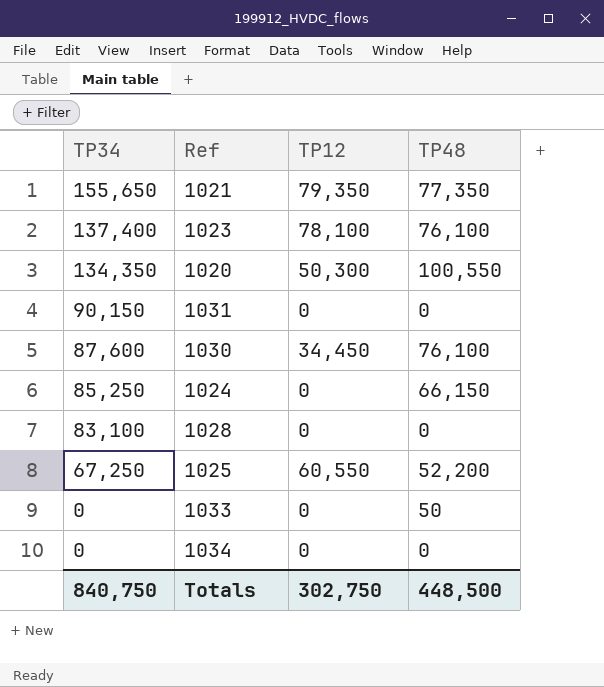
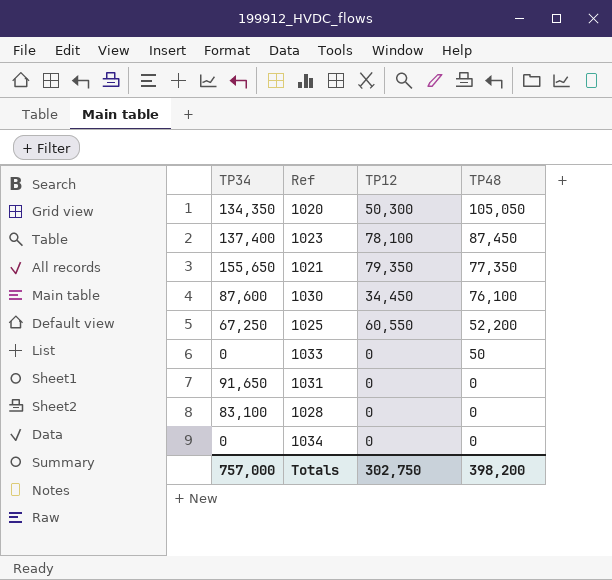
row order: TP34 descending -> TP48 descending
row 1024: 85,250 | 0 | 66,150 -> none
1020 | TP48: 100,550 -> 105,050
1023 | TP48: 76,100 -> 87,450
1031 | TP34: 90,150 -> 91,650
Totals | TP34: 840,750 -> 757,000
Totals | TP48: 448,500 -> 398,200

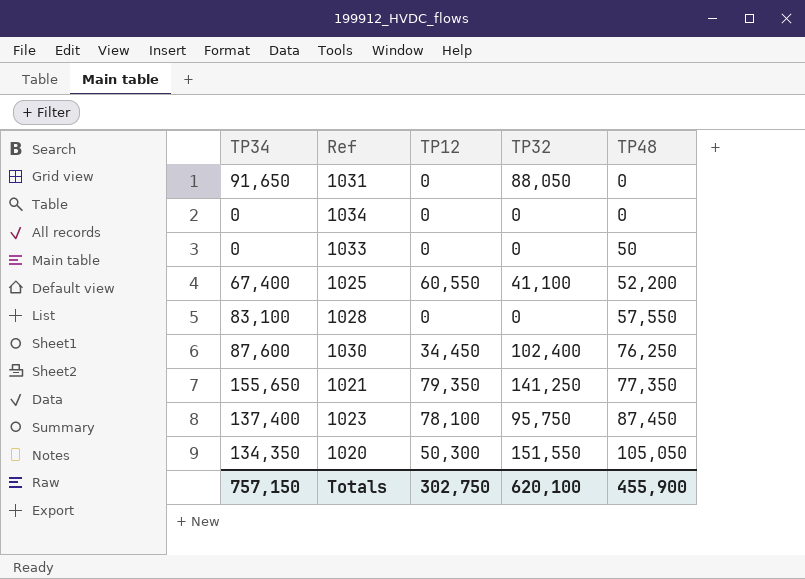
row order: TP48 descending -> TP48 ascending
column TP32 | position: none -> 4
1025 | TP34: 67,250 -> 67,400
1028 | TP48: 0 -> 57,550
1030 | TP48: 76,100 -> 76,250
Totals | TP34: 757,000 -> 757,150
Totals | TP48: 398,200 -> 455,900

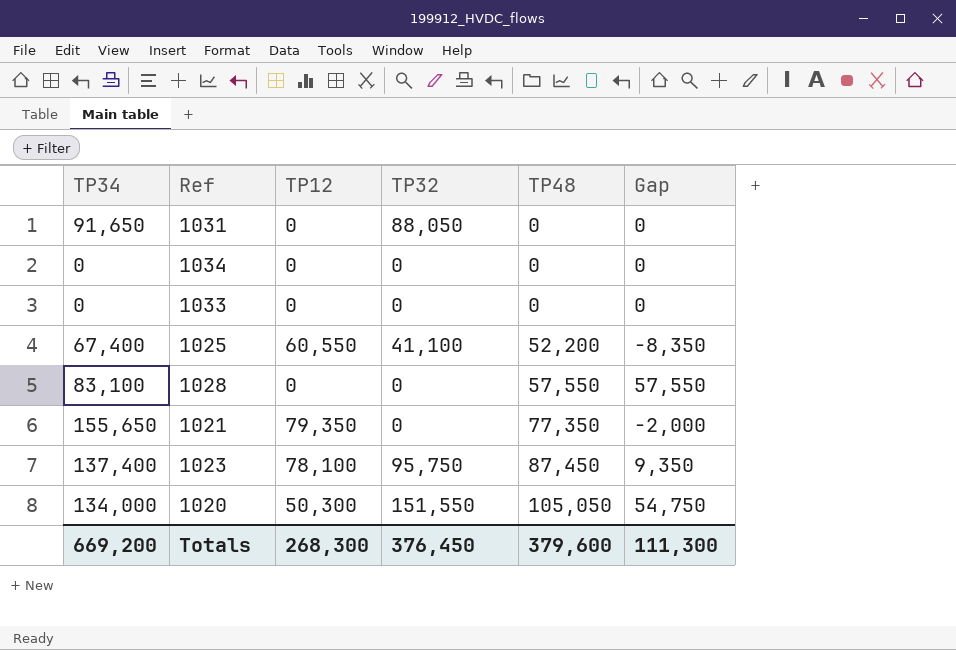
column Gap | formula: none -> [TP48] - [TP12]
row 1030: 87,600 | 34,450 | 102,400 | 76,250 -> none
1033 | TP48: 50 -> 0
1021 | TP32: 141,250 -> 0
1020 | TP34: 134,350 -> 134,000
Totals | TP34: 757,150 -> 669,200
Totals | TP12: 302,750 -> 268,300
Totals | TP32: 620,100 -> 376,450
Totals | TP48: 455,900 -> 379,600

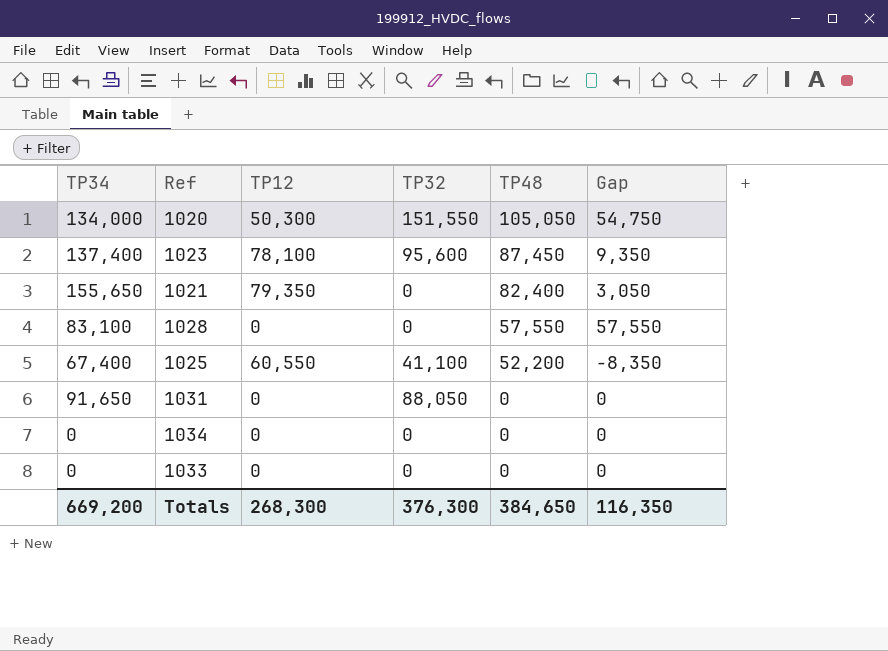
row order: TP48 ascending -> TP48 descending
1023 | TP32: 95,750 -> 95,600
1021 | TP48: 77,350 -> 82,400
1021 | Gap: -2,000 -> 3,050
Totals | TP32: 376,450 -> 376,300
Totals | TP48: 379,600 -> 384,650
Totals | Gap: 111,300 -> 116,350

